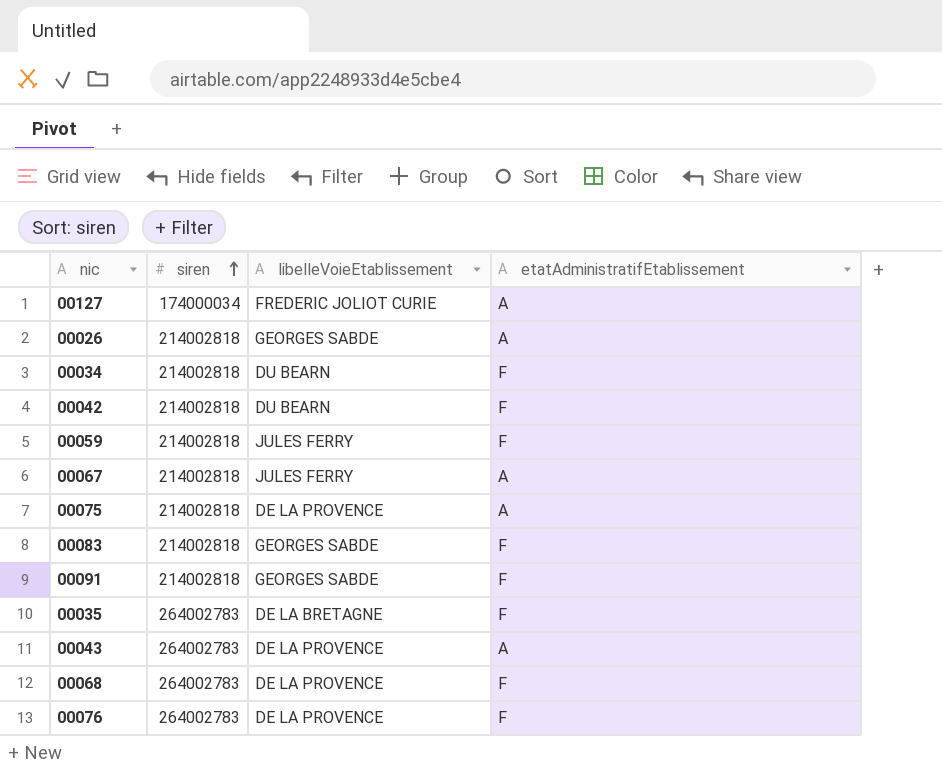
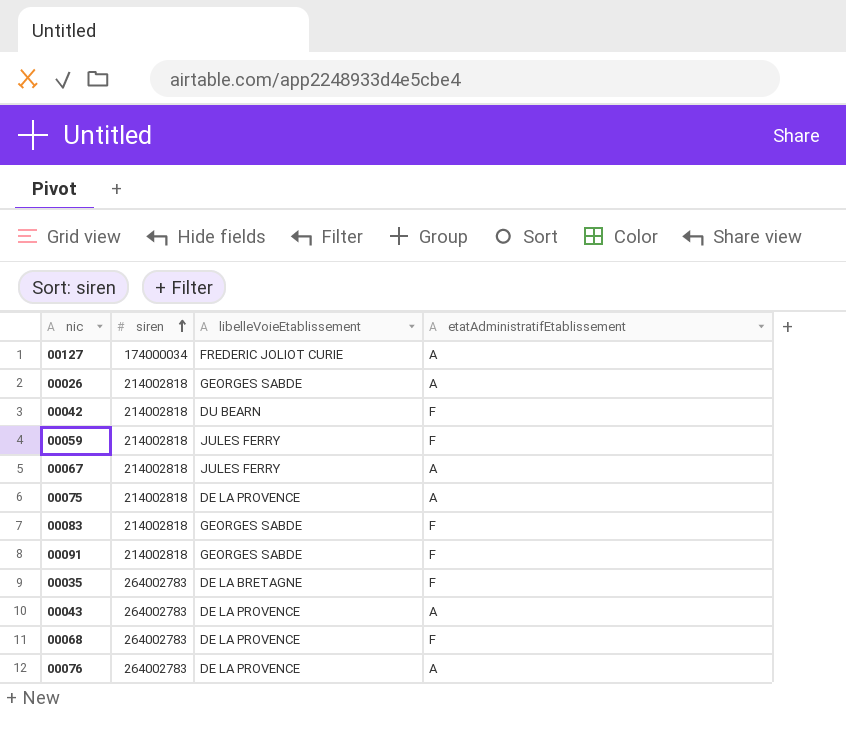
row 00034: 214002818 | DU BEARN | F -> none
00076 | etatAdministratifEtablissement: F -> A

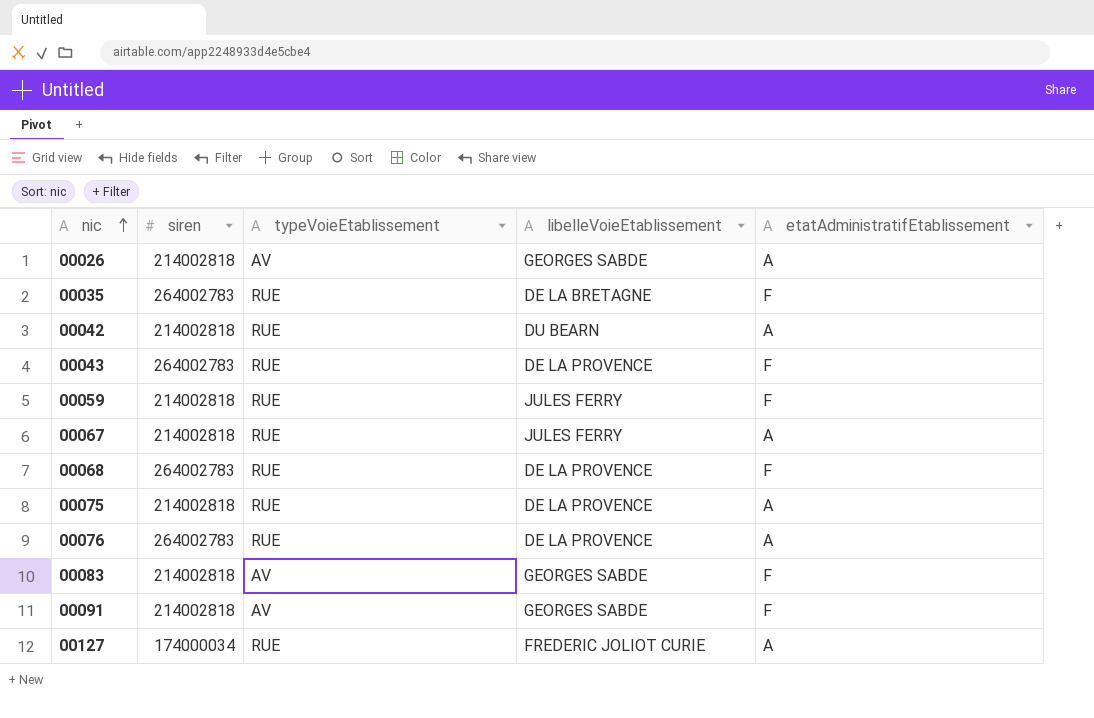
row order: siren ascending -> nic ascending
column typeVoieEtablissement | position: none -> 3
00042 | etatAdministratifEtablissement: F -> A
00043 | etatAdministratifEtablissement: A -> F

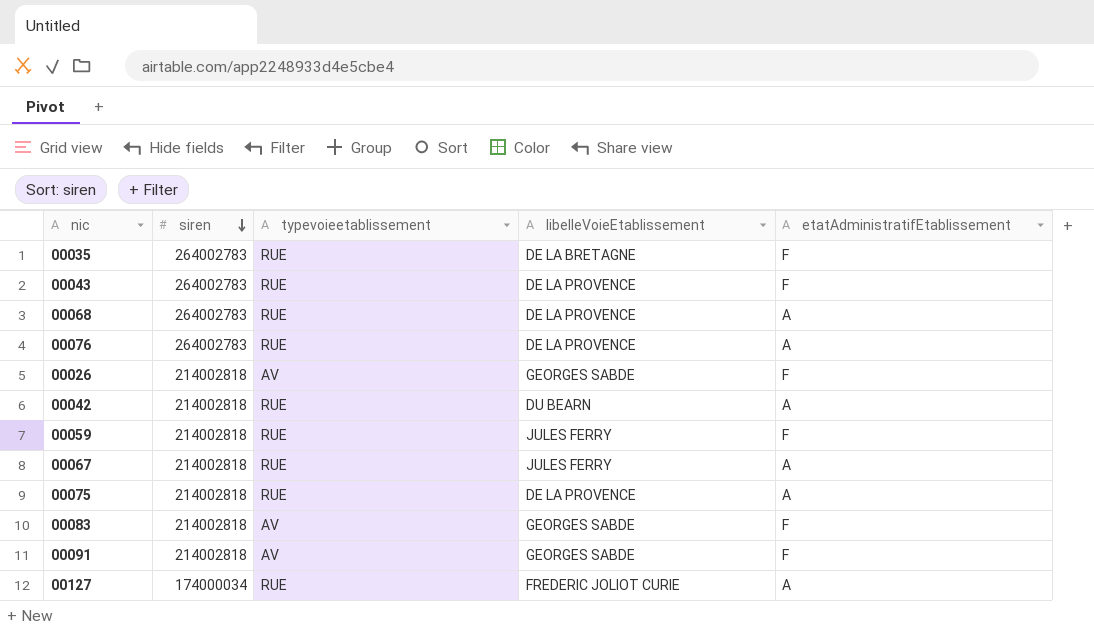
row order: nic ascending -> siren descending
column name: typeVoieEtablissement -> typevoieetablissement
00068 | etatAdministratifEtablissement: F -> A
00026 | etatAdministratifEtablissement: A -> F

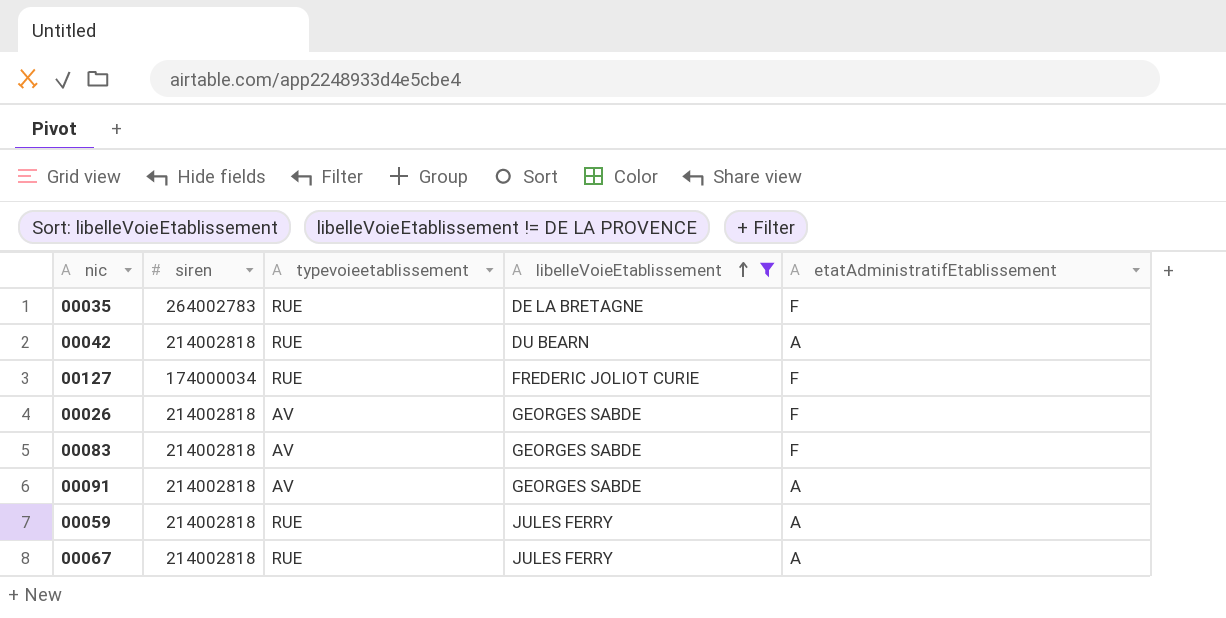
filter: none -> libelleVoieEtablissement != DE LA PROVENCE
row order: siren descending -> libelleVoieEtablissement ascending
00127 | etatAdministratifEtablissement: A -> F
00091 | etatAdministratifEtablissement: F -> A
00059 | etatAdministratifEtablissement: F -> A

